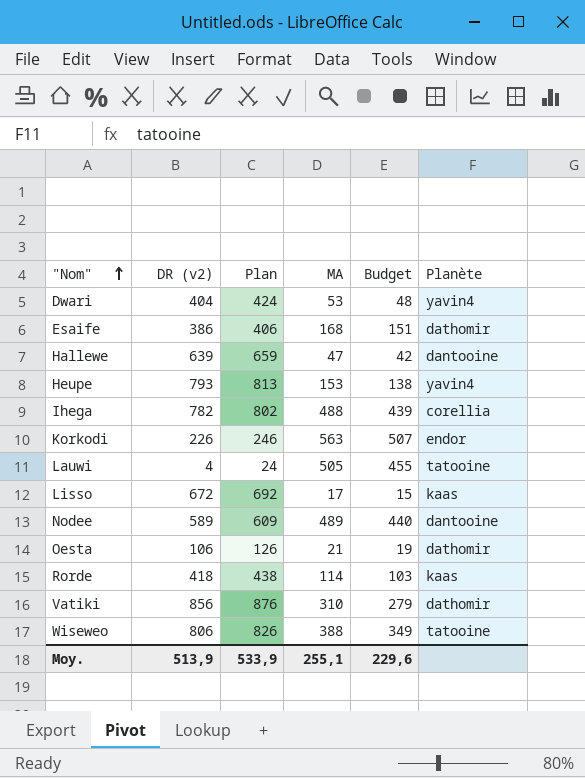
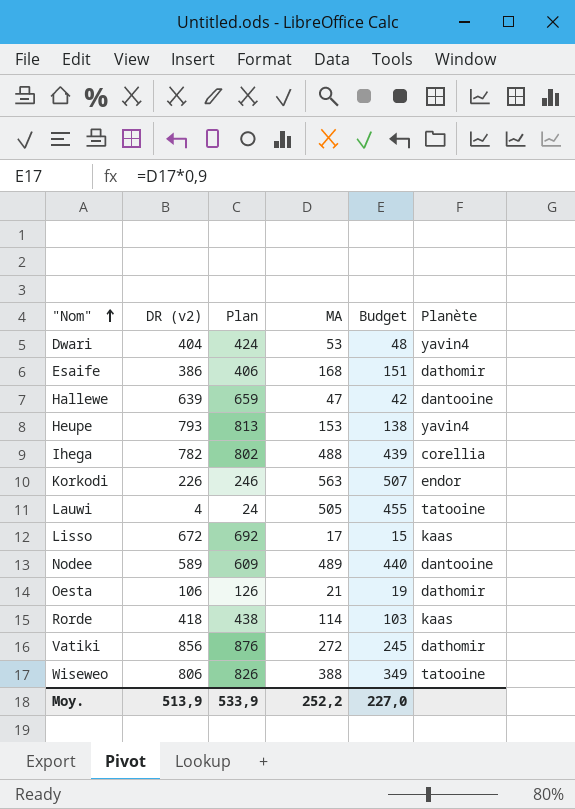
Vatiki | MA: 310 -> 272
Vatiki | Budget: 279 -> 245
Moy. | MA: 255,1 -> 252,2
Moy. | Budget: 229,6 -> 227,0

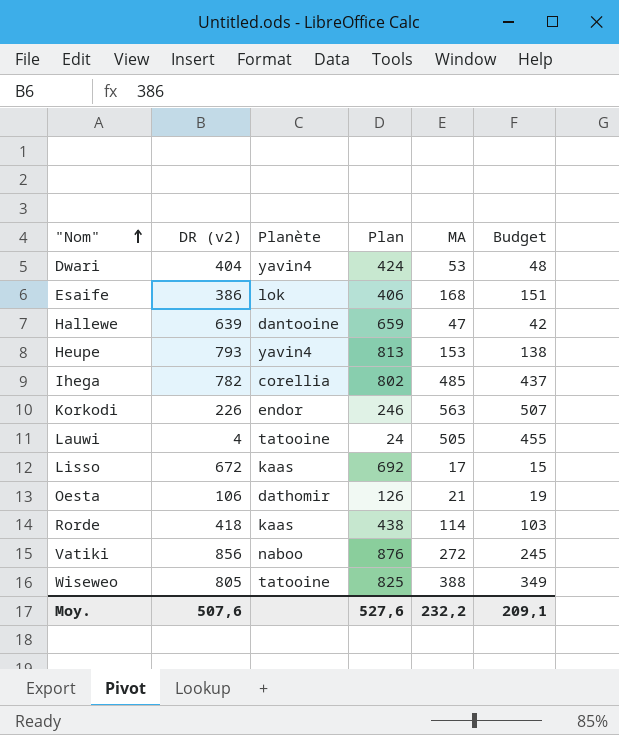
column Planète | position: 6 -> 3
row Nodee: 589 | 609 | 489 | 440 | dantooine -> none
Esaife | Planète: dathomir -> lok
Ihega | MA: 488 -> 485
Ihega | Budget: 439 -> 437
Vatiki | Planète: dathomir -> naboo
Wiseweo | DR (v2): 806 -> 805
Wiseweo | Plan: 826 -> 825
Moy. | DR (v2): 513,9 -> 507,6
Moy. | Plan: 533,9 -> 527,6
Moy. | MA: 252,2 -> 232,2
Moy. | Budget: 227,0 -> 209,1

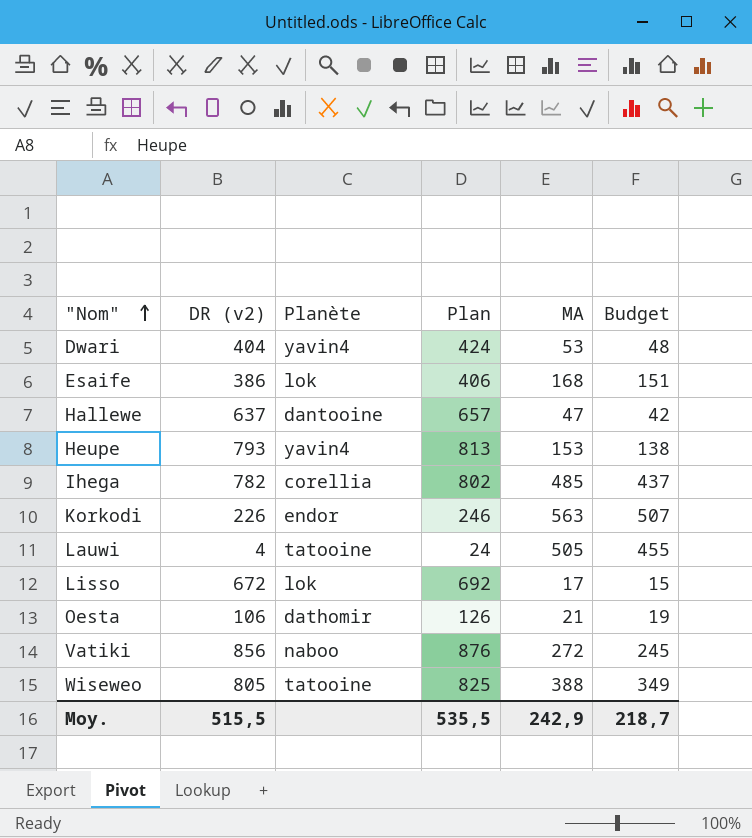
row Rorde: 418 | kaas | 438 | 114 | 103 -> none
Hallewe | DR (v2): 639 -> 637
Hallewe | Plan: 659 -> 657
Lisso | Planète: kaas -> lok
Moy. | DR (v2): 507,6 -> 515,5
Moy. | Plan: 527,6 -> 535,5
Moy. | MA: 232,2 -> 242,9
Moy. | Budget: 209,1 -> 218,7

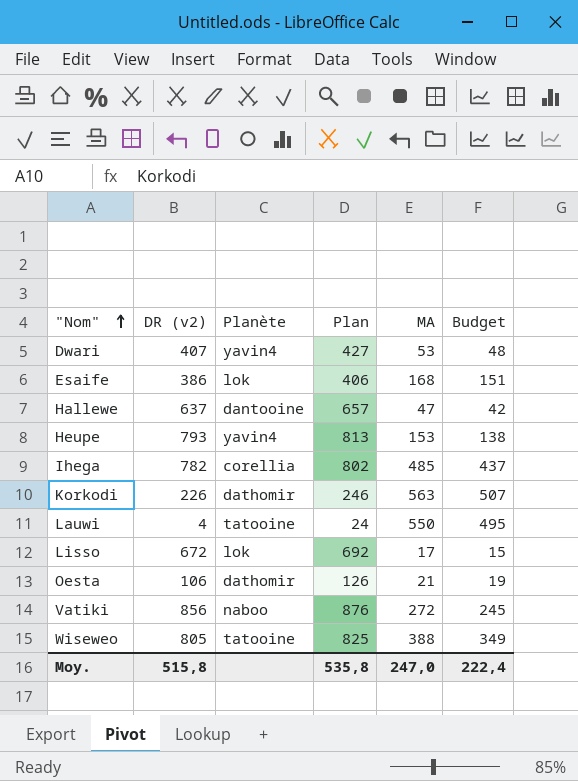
Dwari | DR (v2): 404 -> 407
Dwari | Plan: 424 -> 427
Korkodi | Planète: endor -> dathomir
Lauwi | MA: 505 -> 550
Lauwi | Budget: 455 -> 495
Moy. | DR (v2): 515,5 -> 515,8
Moy. | Plan: 535,5 -> 535,8
Moy. | MA: 242,9 -> 247,0
Moy. | Budget: 218,7 -> 222,4

